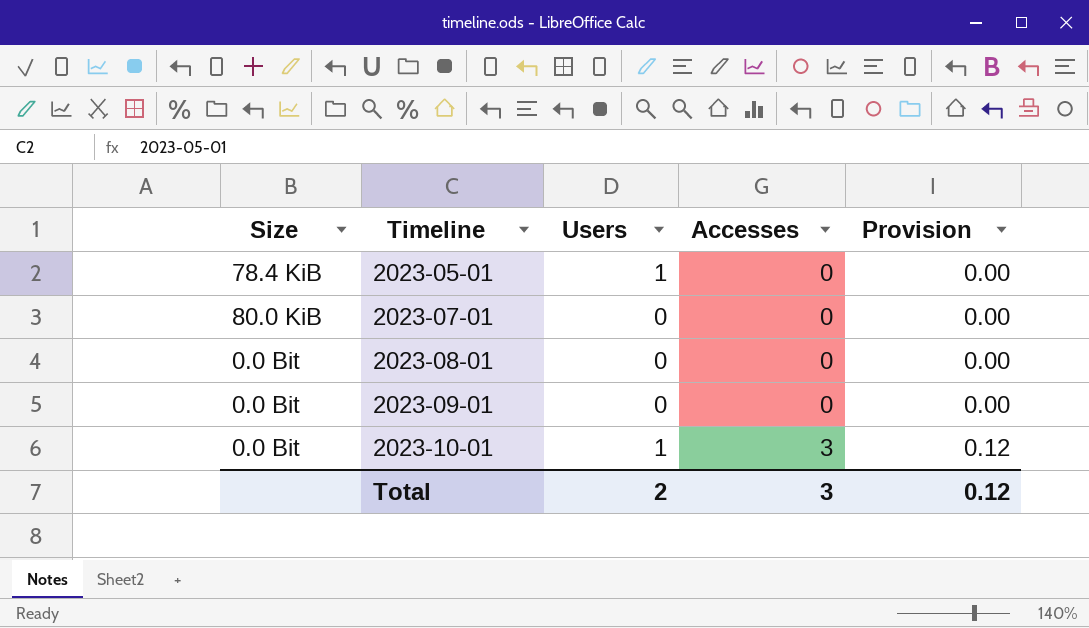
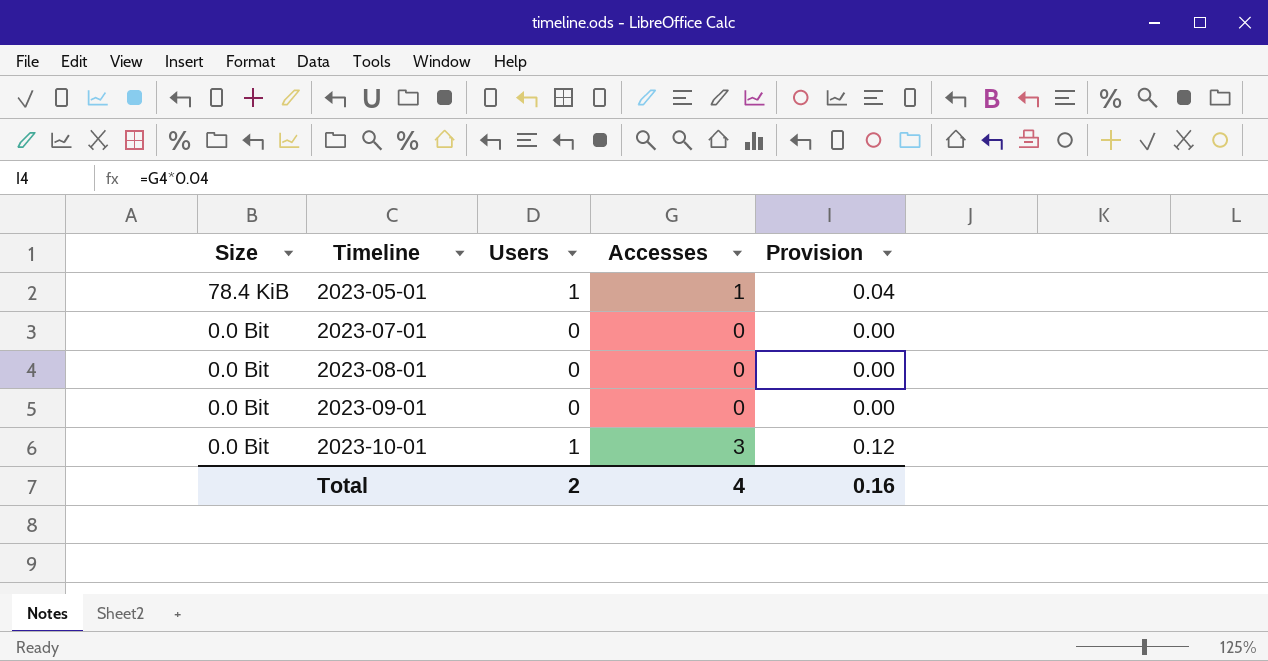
2023-05-01 | Accesses: 0 -> 1
2023-05-01 | Provision: 0.00 -> 0.04
2023-07-01 | Size: 80.0 KiB -> 0.0 Bit
Total | Accesses: 3 -> 4
Total | Provision: 0.12 -> 0.16

